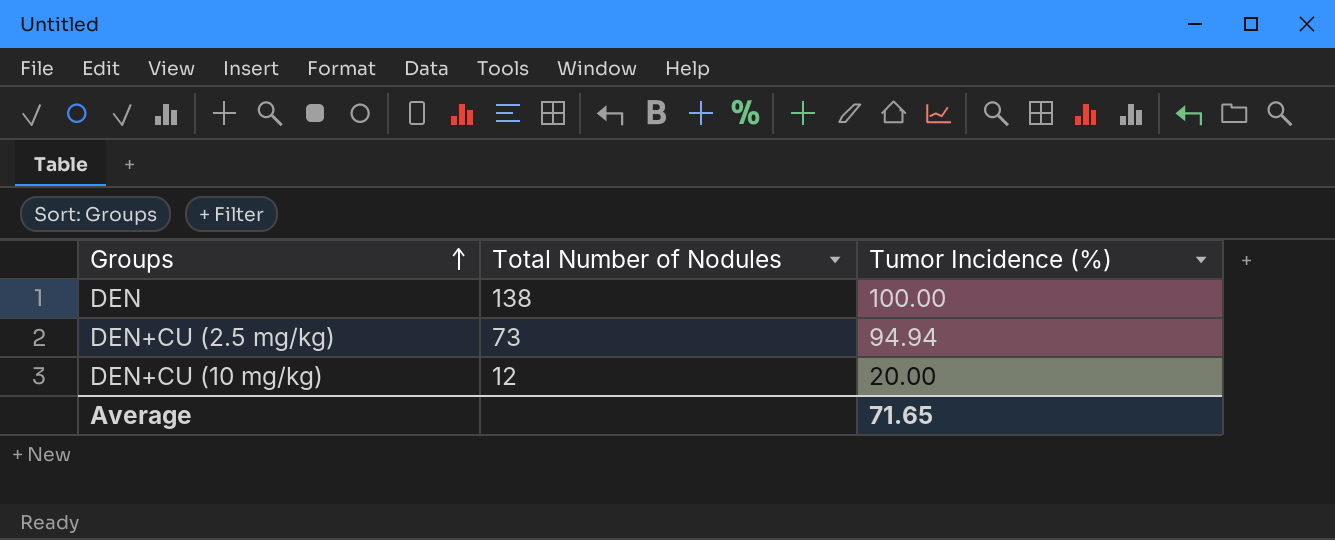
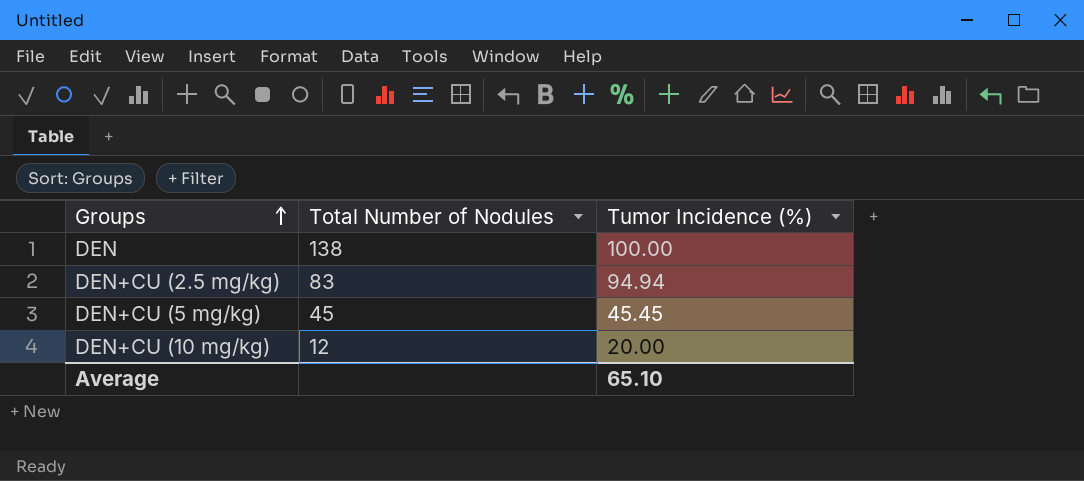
DEN+CU (2.5 mg/kg) | Total Number of Nodules: 73 -> 83
row DEN+CU (5 mg/kg): none -> 45 | 45.45
Average | Tumor Incidence (%): 71.65 -> 65.10

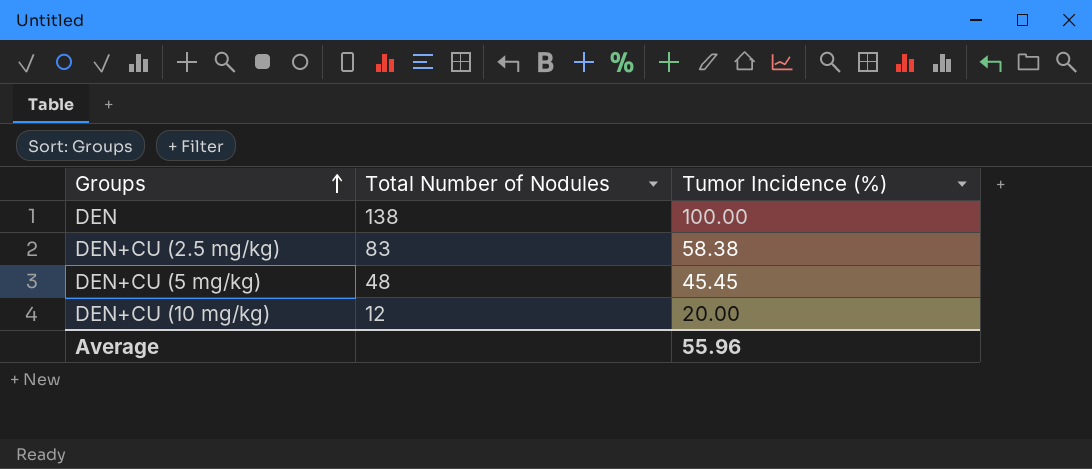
DEN+CU (2.5 mg/kg) | Tumor Incidence (%): 94.94 -> 58.38
DEN+CU (5 mg/kg) | Total Number of Nodules: 45 -> 48
Average | Tumor Incidence (%): 65.10 -> 55.96

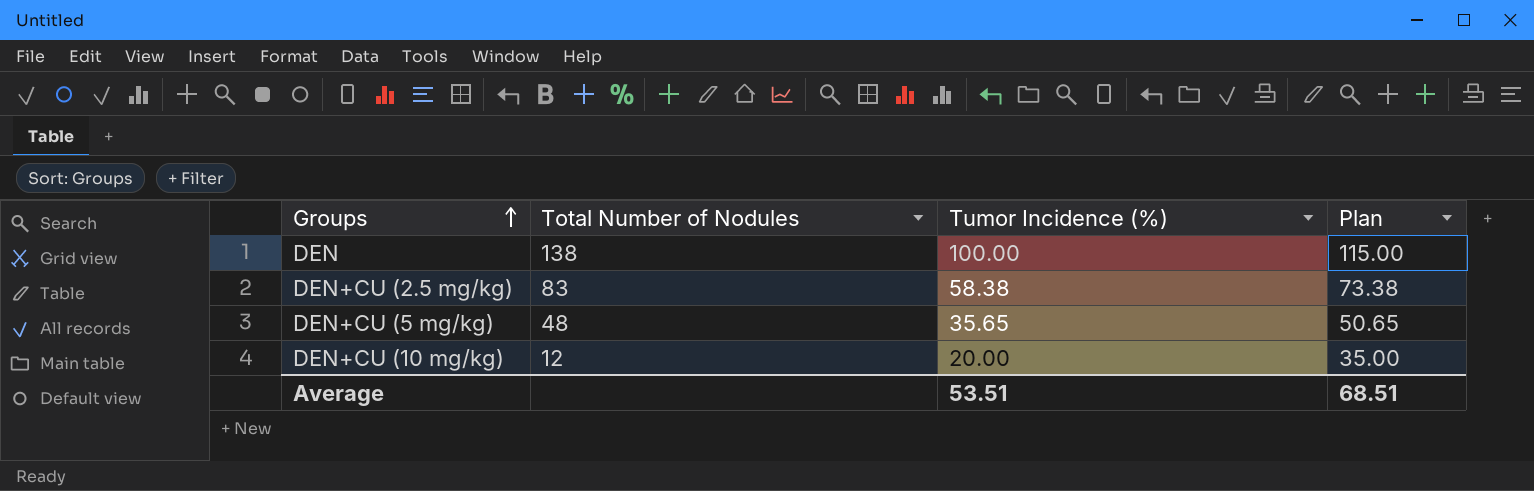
column Plan | formula: none -> [Tumor Incidence (%)] + 15
DEN+CU (5 mg/kg) | Tumor Incidence (%): 45.45 -> 35.65
Average | Tumor Incidence (%): 55.96 -> 53.51

